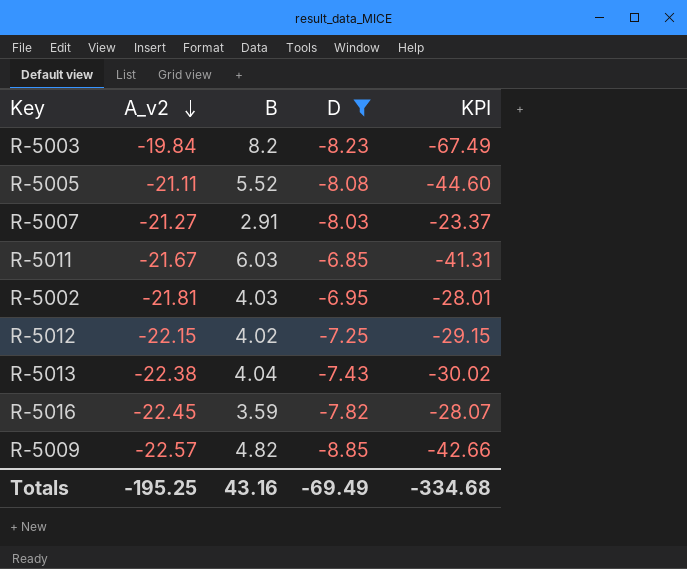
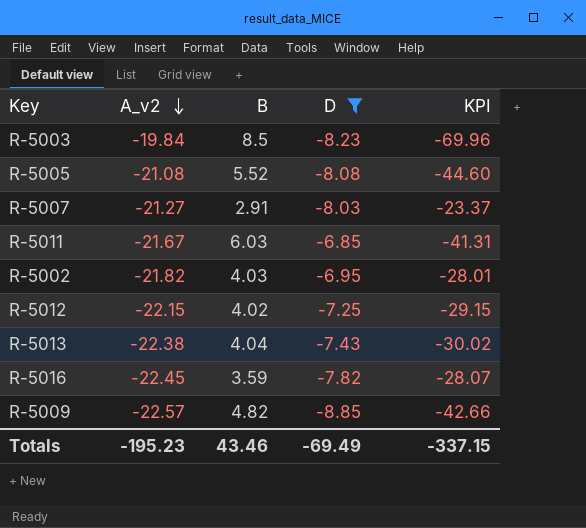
R-5003 | B: 8.2 -> 8.5
R-5003 | KPI: -67.49 -> -69.96
R-5005 | A_v2: -21.11 -> -21.08
R-5002 | A_v2: -21.81 -> -21.82
Totals | A_v2: -195.25 -> -195.23
Totals | B: 43.16 -> 43.46
Totals | KPI: -334.68 -> -337.15

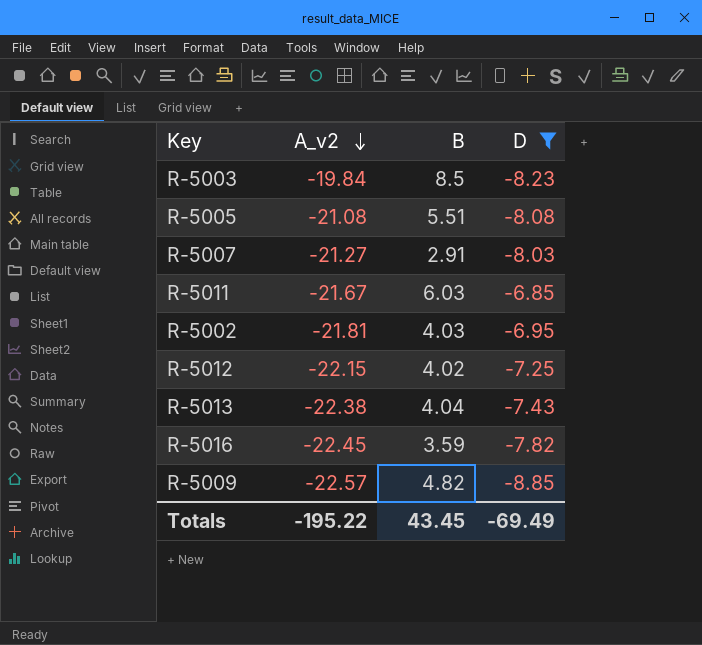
column KPI | formula: [B] * [D] -> none
R-5005 | B: 5.52 -> 5.51
R-5002 | A_v2: -21.82 -> -21.81
Totals | A_v2: -195.23 -> -195.22
Totals | B: 43.46 -> 43.45

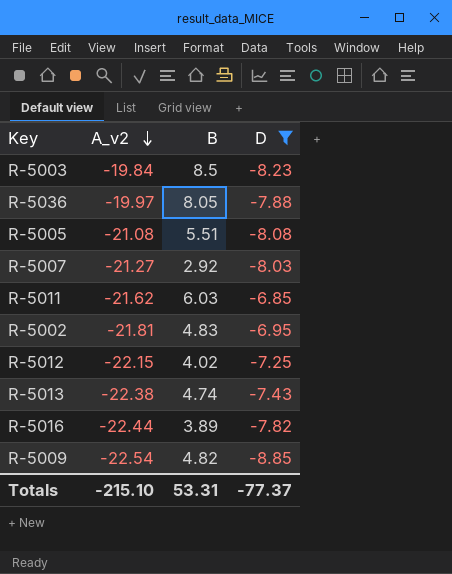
row R-5036: none -> -19.97 | 8.05 | -7.88
R-5007 | B: 2.91 -> 2.92
R-5011 | A_v2: -21.67 -> -21.62
R-5002 | B: 4.03 -> 4.83
R-5013 | B: 4.04 -> 4.74
R-5016 | A_v2: -22.45 -> -22.44
R-5016 | B: 3.59 -> 3.89
R-5009 | A_v2: -22.57 -> -22.54
Totals | A_v2: -195.22 -> -215.10
Totals | B: 43.45 -> 53.31
Totals | D: -69.49 -> -77.37

